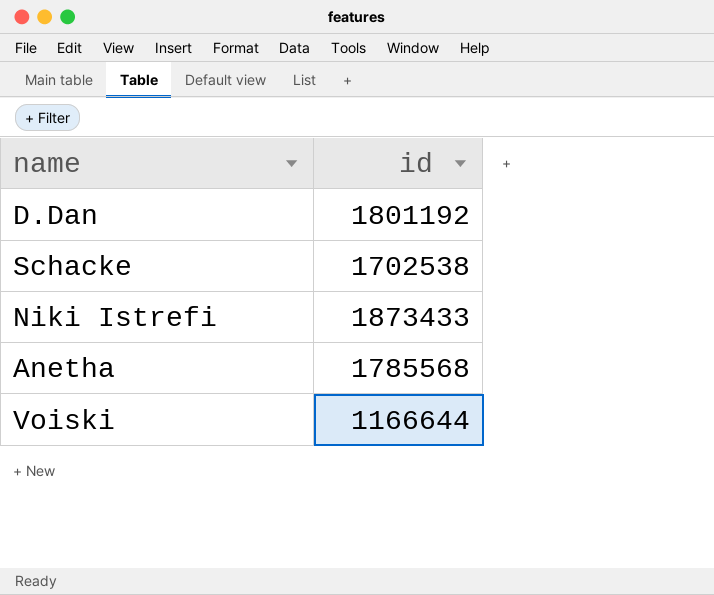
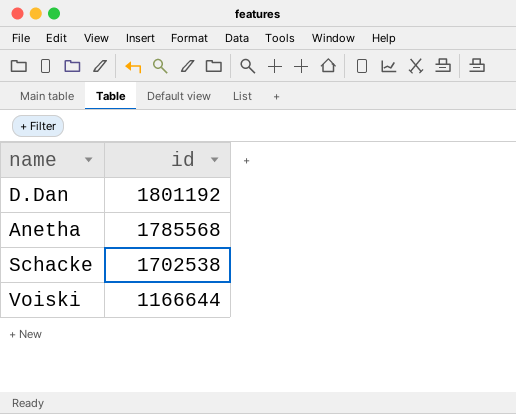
row order: none -> id descending
row Niki Istrefi: 1873433 -> none

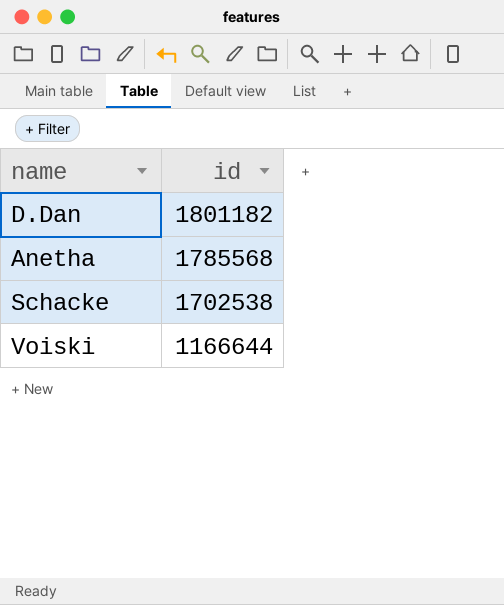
D.Dan | id: 1801192 -> 1801182

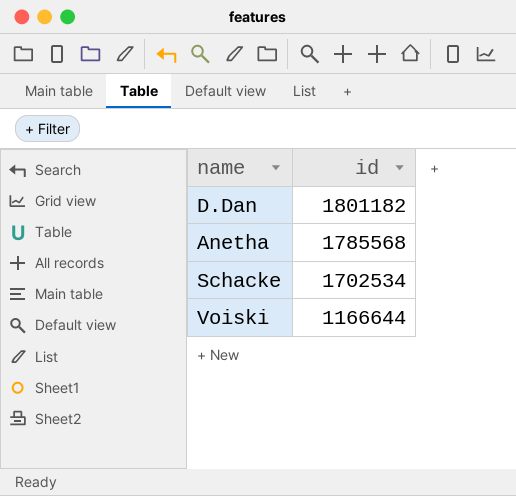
Schacke | id: 1702538 -> 1702534

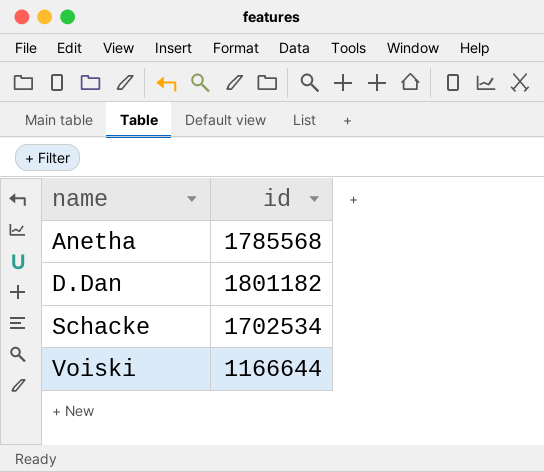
row order: id descending -> name ascending

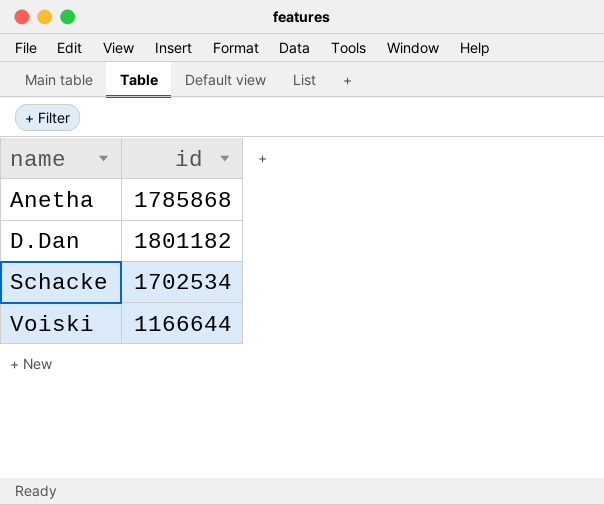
Anetha | id: 1785568 -> 1785868

